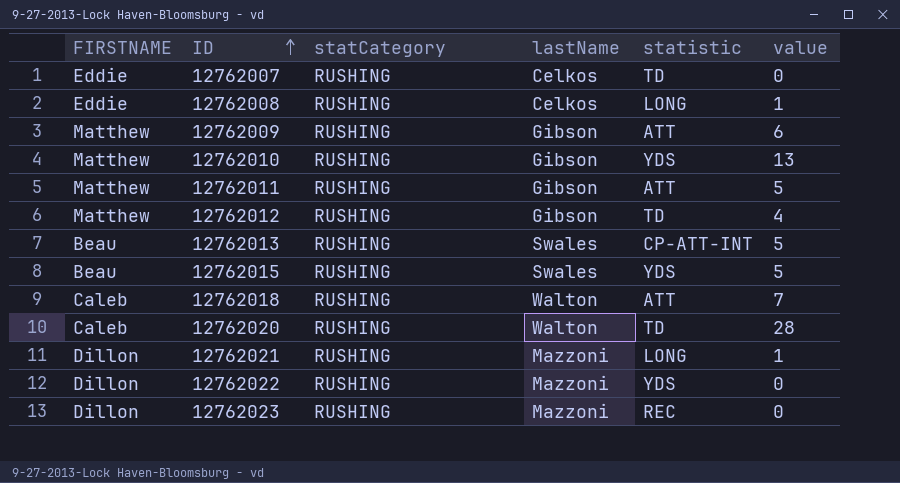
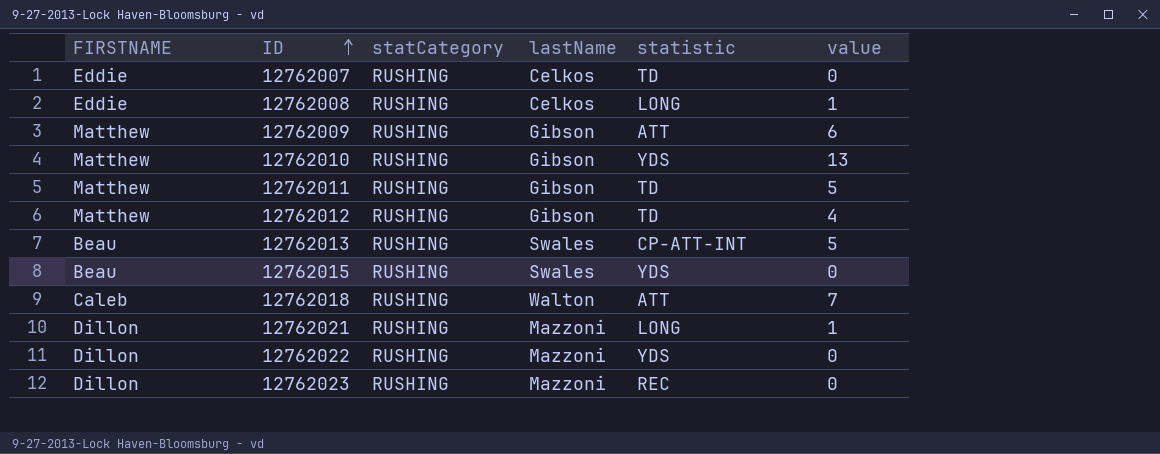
row 12762020: Caleb | RUSHING | Walton | TD | 28 -> none
12762011 | statistic: ATT -> TD
12762015 | value: 5 -> 0

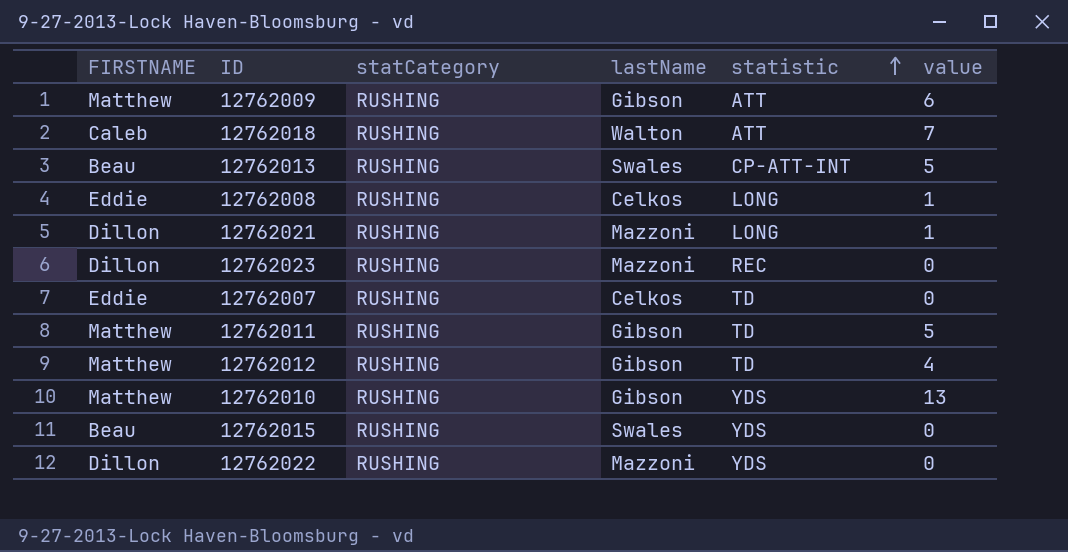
row order: ID ascending -> statistic ascending

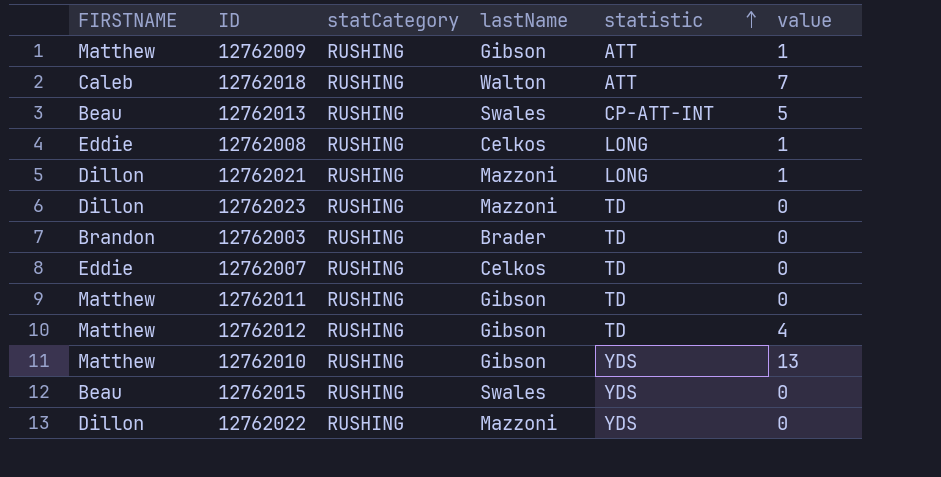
12762009 | value: 6 -> 1
12762023 | statistic: REC -> TD
row 12762003: none -> Brandon | RUSHING | Brader | TD | 0
12762011 | value: 5 -> 0

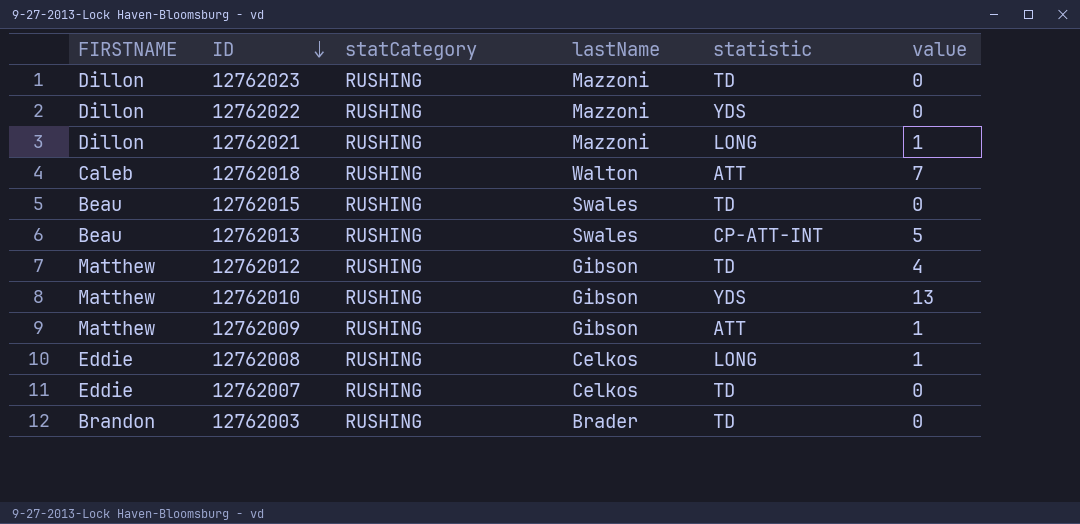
row order: statistic ascending -> ID descending
row 12762011: Matthew | RUSHING | Gibson | TD | 0 -> none
12762015 | statistic: YDS -> TD

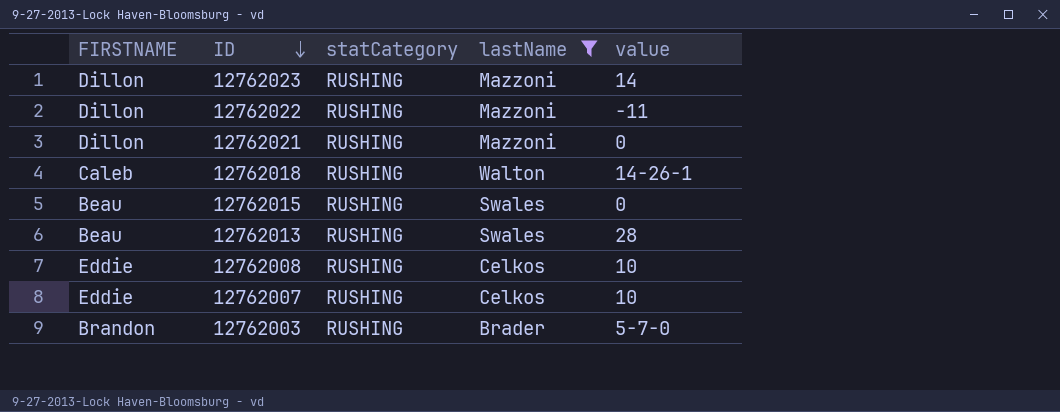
filter: none -> lastName != Gibson
column statistic | position: 5 -> none
12762023 | value: 0 -> 14
12762022 | value: 0 -> -11
12762021 | value: 1 -> 0
12762018 | value: 7 -> 14-26-1
12762013 | value: 5 -> 28
12762008 | value: 1 -> 10
12762007 | value: 0 -> 10
12762003 | value: 0 -> 5-7-0

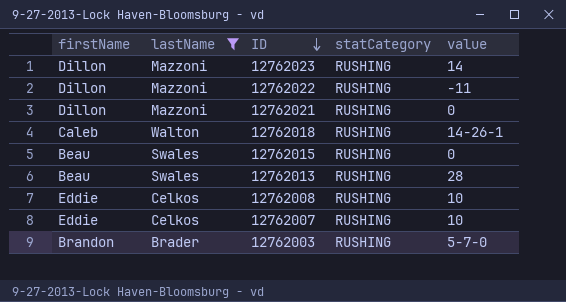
column name: FIRSTNAME -> firstName
column lastName | position: 4 -> 2

